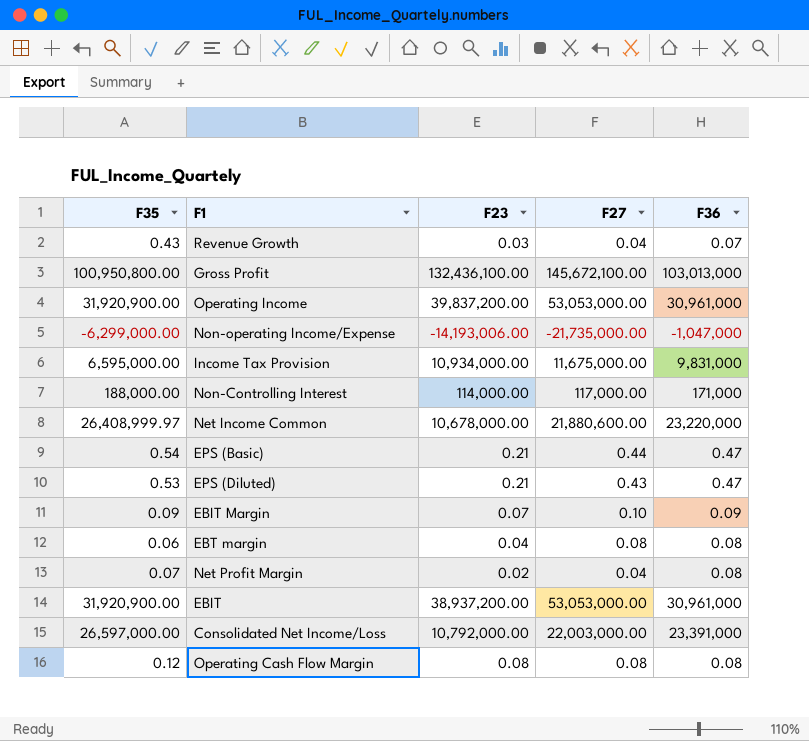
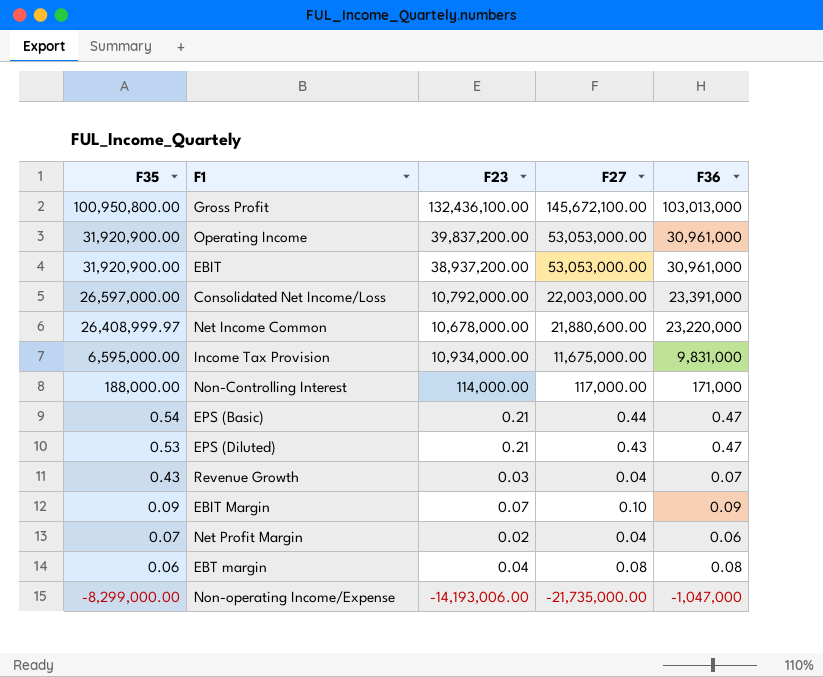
row order: none -> F35 descending
row Operating Cash Flow Margin: 0.12 | 0.08 | 0.08 | 0.08 -> none
Net Profit Margin | F36: 0.08 -> 0.06
Non-operating Income/Expense | F35: -6,299,000.00 -> -8,299,000.00

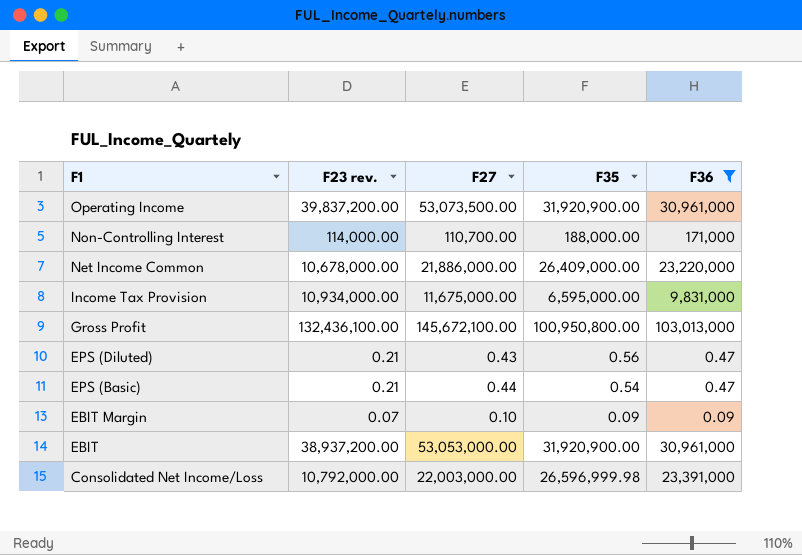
filter: none -> F36 >= 0.09
row order: F35 descending -> F1 descending
column name: F23 -> F23 rev.
column F35 | position: 1 -> 4
Operating Income | F27: 53,053,000.00 -> 53,073,500.00
Non-Controlling Interest | F27: 117,000.00 -> 110,700.00
Net Income Common | F27: 21,880,600.00 -> 21,886,000.00
Net Income Common | F35: 26,408,999.97 -> 26,409,000.00
EPS (Diluted) | F35: 0.53 -> 0.56
Consolidated Net Income/Loss | F35: 26,597,000.00 -> 26,596,999.98

